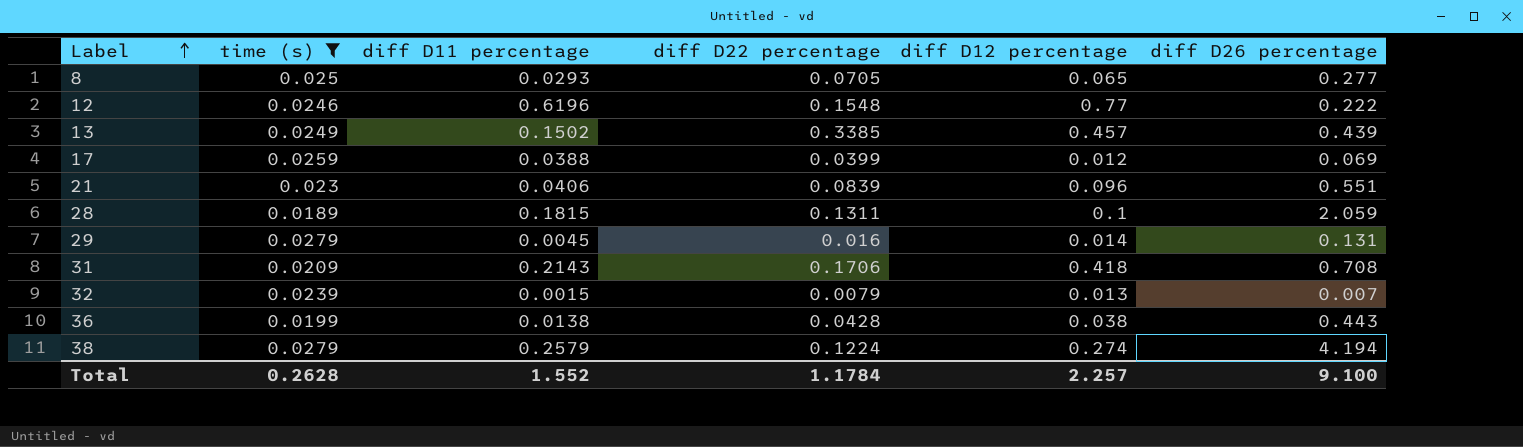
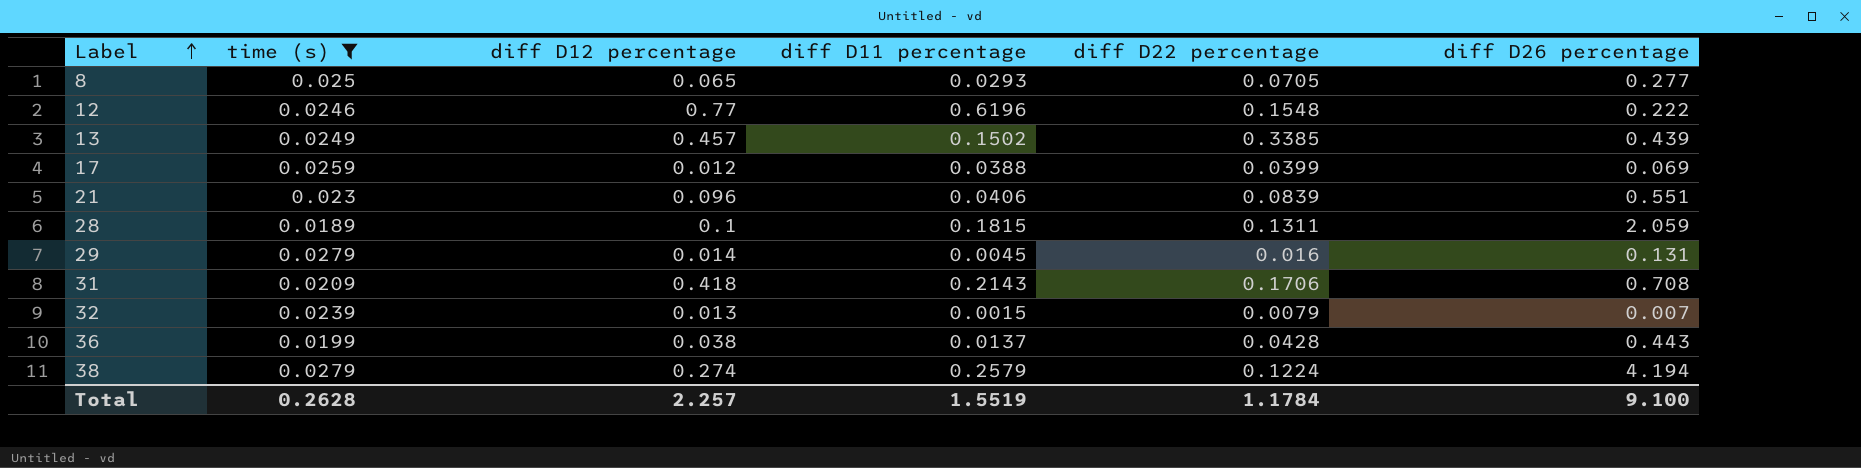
column diff D12 percentage | position: 5 -> 3
36 | diff D11 percentage: 0.0138 -> 0.0137
Total | diff D11 percentage: 1.552 -> 1.5519

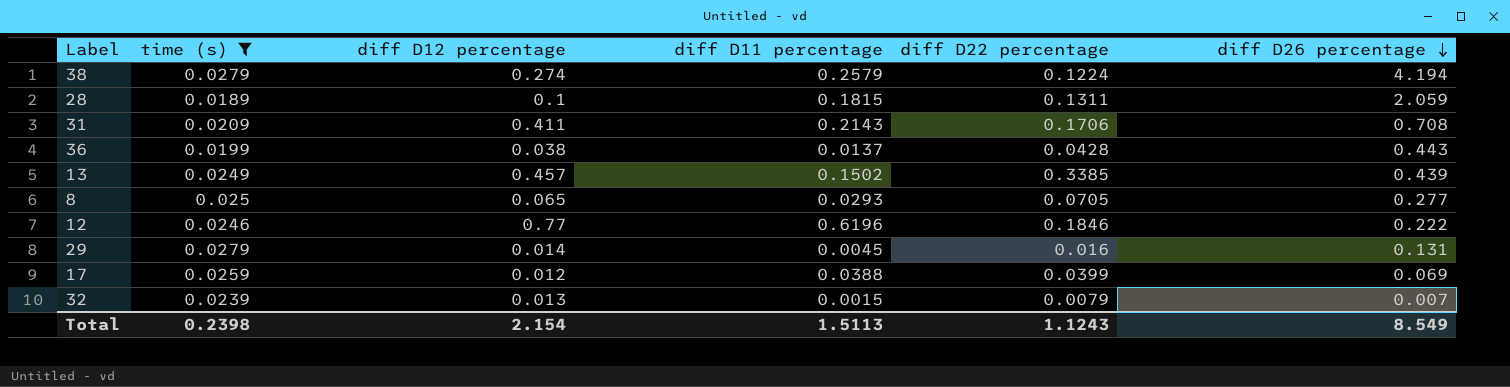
row order: Label ascending -> diff D26 percentage descending
row 21: 0.023 | 0.096 | 0.0406 | 0.0839 | 0.551 -> none
31 | diff D12 percentage: 0.418 -> 0.411
12 | diff D22 percentage: 0.1548 -> 0.1846
Total | time (s): 0.2628 -> 0.2398
Total | diff D12 percentage: 2.257 -> 2.154
Total | diff D11 percentage: 1.5519 -> 1.5113
Total | diff D22 percentage: 1.1784 -> 1.1243
Total | diff D26 percentage: 9.100 -> 8.549

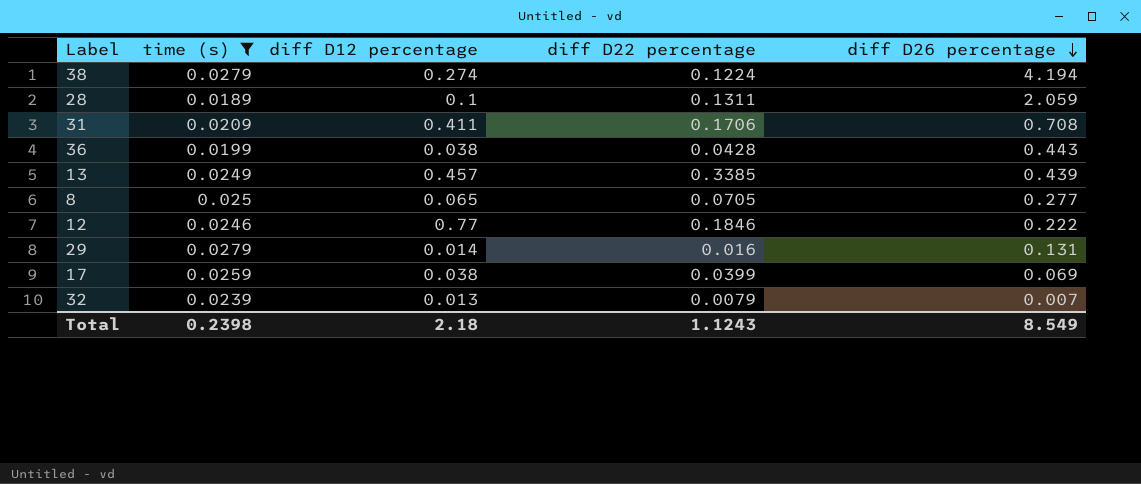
column diff D11 percentage | position: 4 -> none
17 | diff D12 percentage: 0.012 -> 0.038
Total | diff D12 percentage: 2.154 -> 2.18

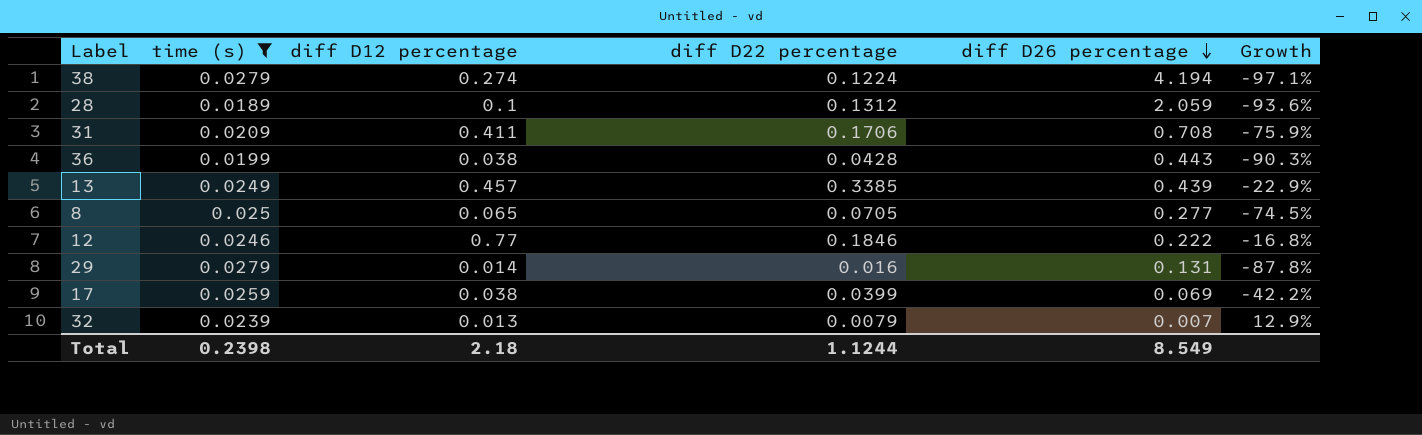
column Growth | formula: none -> ([diff D22 percentage] - [diff D26 percentage]) / [diff D26 percentage]
28 | diff D22 percentage: 0.1311 -> 0.1312
Total | diff D22 percentage: 1.1243 -> 1.1244

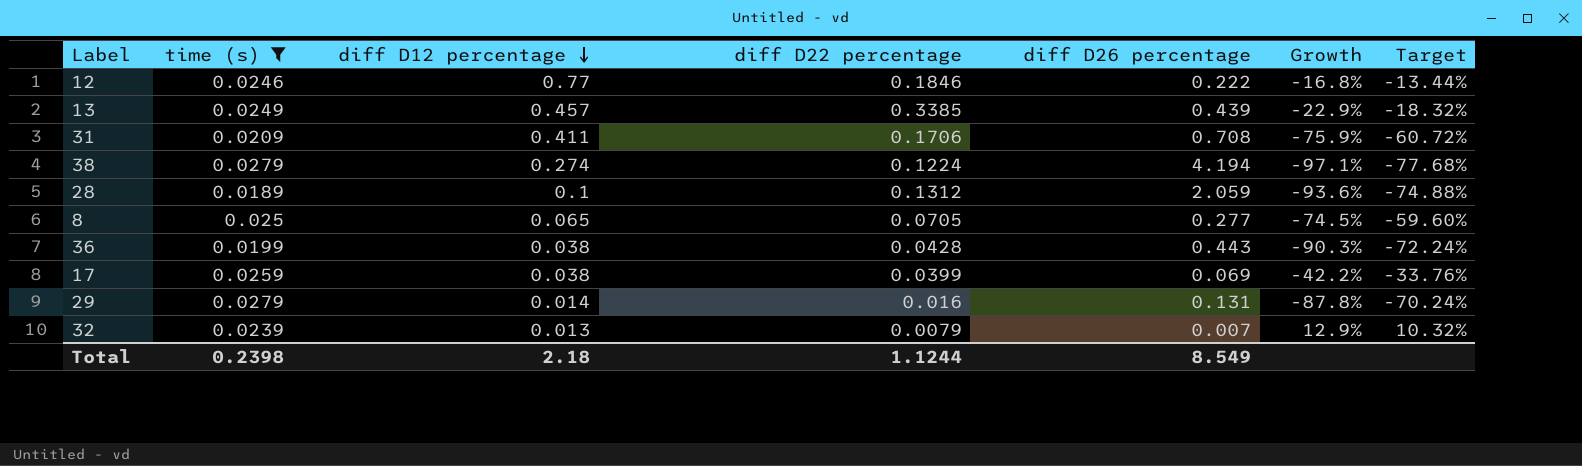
row order: diff D26 percentage descending -> diff D12 percentage descending
column Target | formula: none -> [Growth] * 0.8

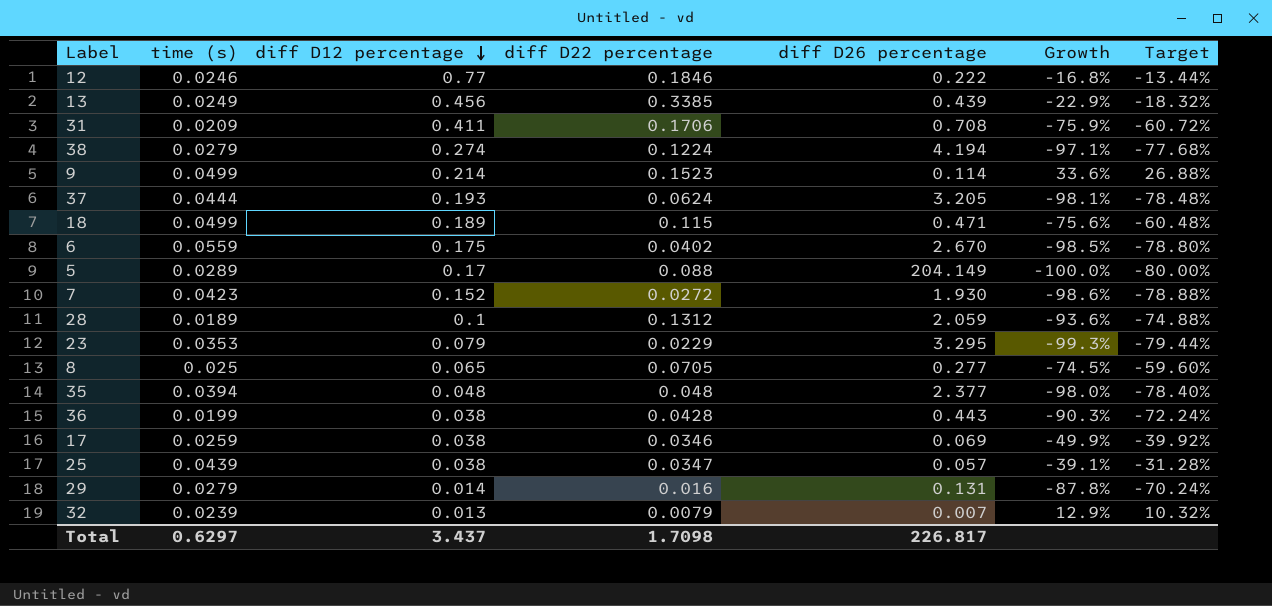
filter: time (s) <= 0.0279 -> none
13 | diff D12 percentage: 0.457 -> 0.456
17 | diff D22 percentage: 0.0399 -> 0.0346
17 | Growth: -42.2% -> -49.9%
17 | Target: -33.76% -> -39.92%
Total | time (s): 0.2398 -> 0.6297
Total | diff D12 percentage: 2.18 -> 3.437
Total | diff D22 percentage: 1.1244 -> 1.7098
Total | diff D26 percentage: 8.549 -> 226.817

